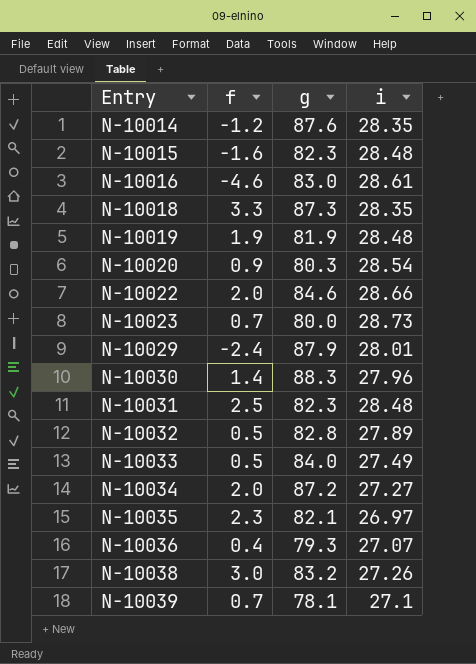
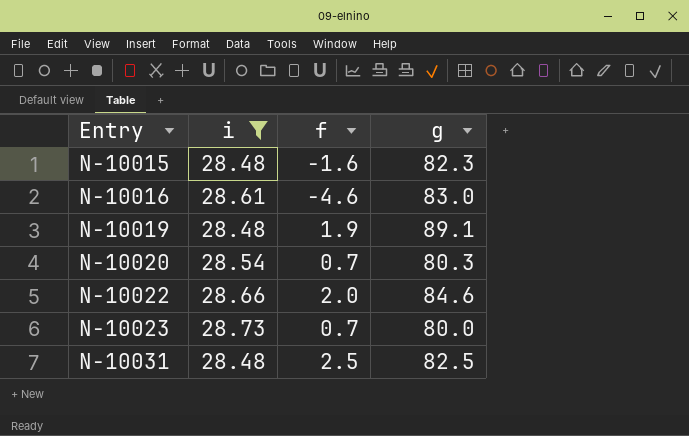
filter: none -> i >= 28.48
column i | position: 4 -> 2
N-10019 | g: 81.9 -> 89.1
N-10020 | f: 0.9 -> 0.7
N-10031 | g: 82.3 -> 82.5

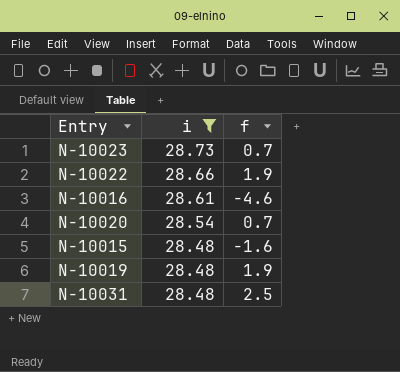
row order: Entry ascending -> i descending
column g | position: 4 -> none
N-10022 | f: 2.0 -> 1.9

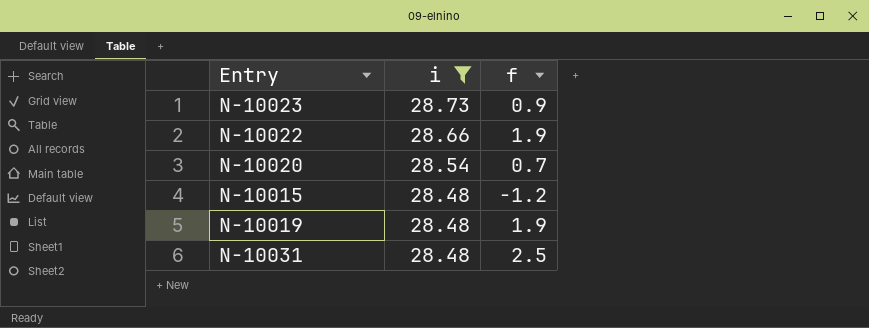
row N-10016: 28.61 | -4.6 -> none
N-10023 | f: 0.7 -> 0.9
N-10015 | f: -1.6 -> -1.2

